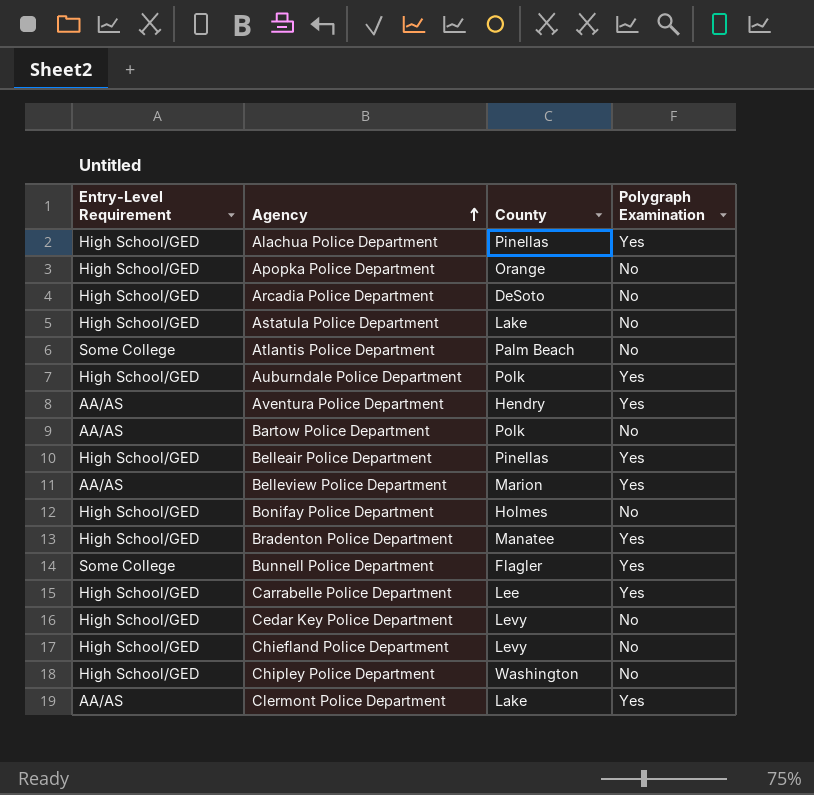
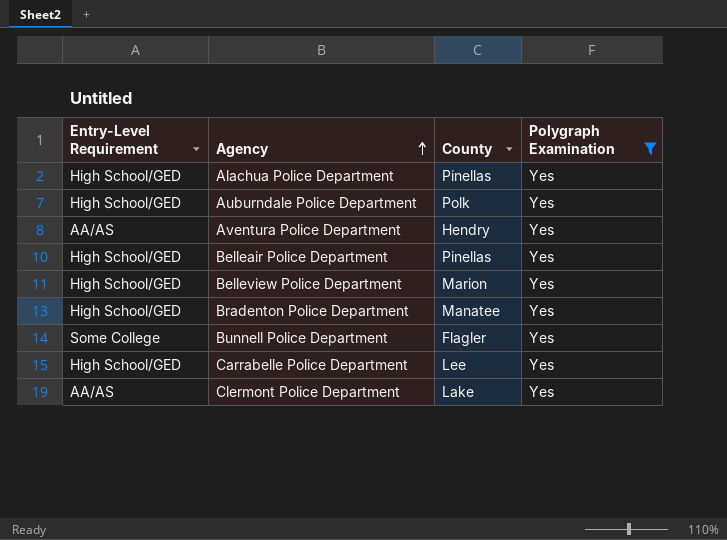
filter: none -> Polygraph Examination = Yes
Belleview Police Department | Entry-Level Requirement: AA/AS -> High School/GED

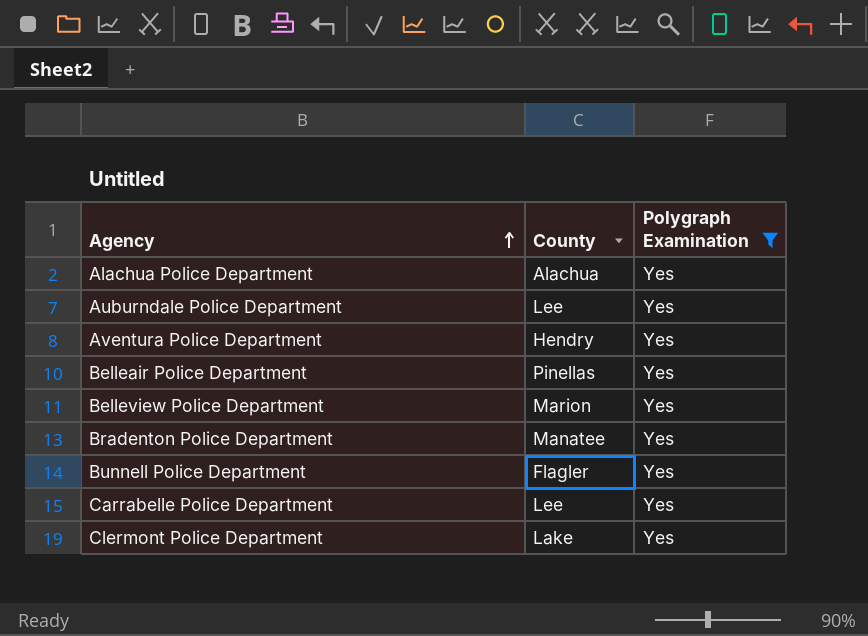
column Entry-Level Requirement | position: 1 -> none
Alachua Police Department | County: Pinellas -> Alachua
Auburndale Police Department | County: Polk -> Lee

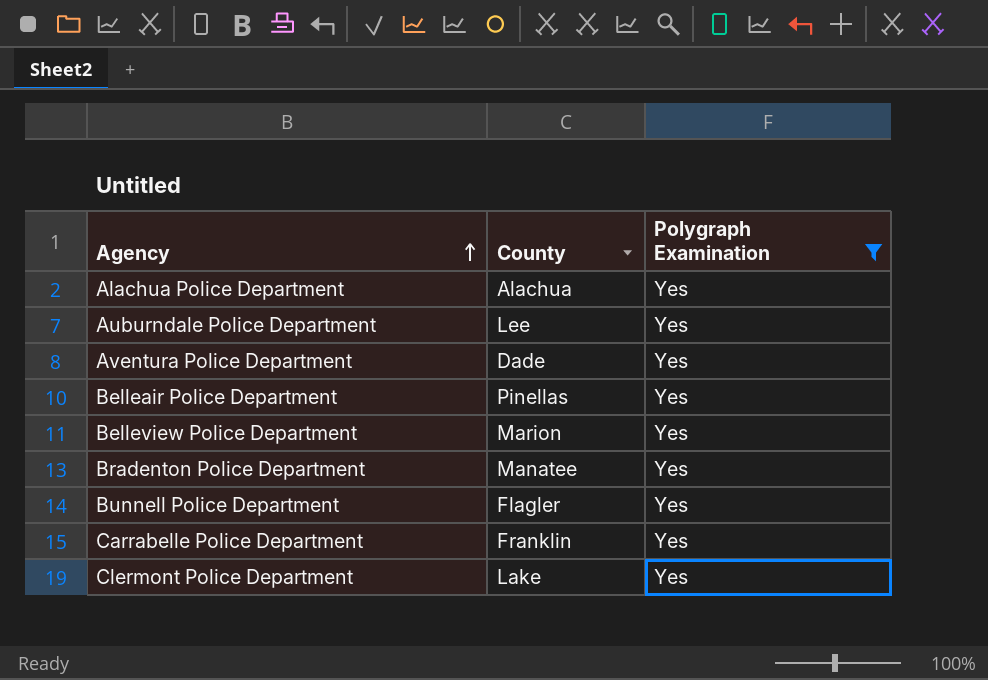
Aventura Police Department | County: Hendry -> Dade
Carrabelle Police Department | County: Lee -> Franklin

